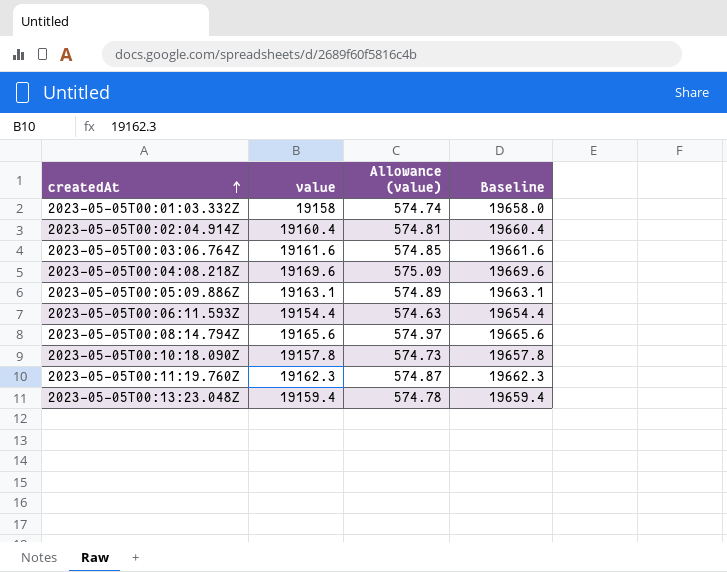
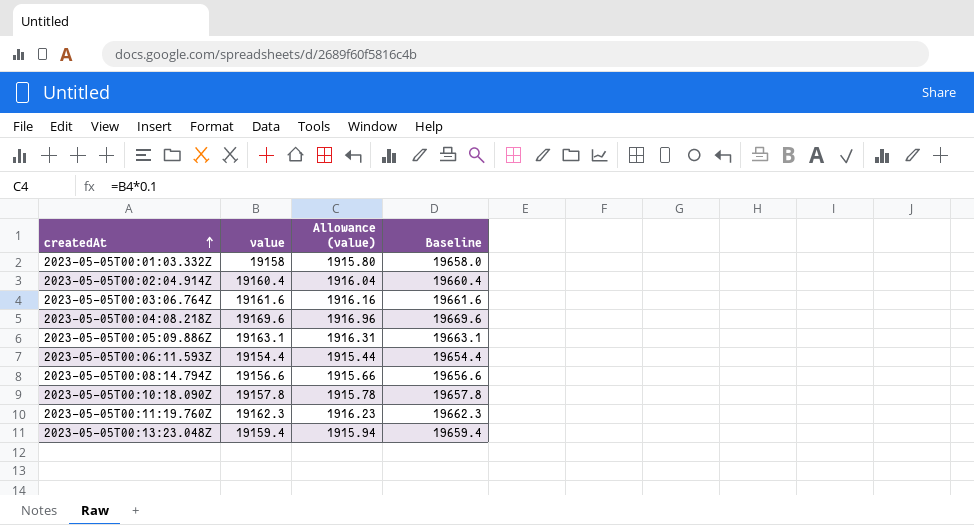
column Allowance (value) | formula: [value] * 0.03 -> [value] * 0.1
2023-05-05T00:08:14.794Z | value: 19165.6 -> 19156.6
2023-05-05T00:08:14.794Z | Baseline: 19665.6 -> 19656.6

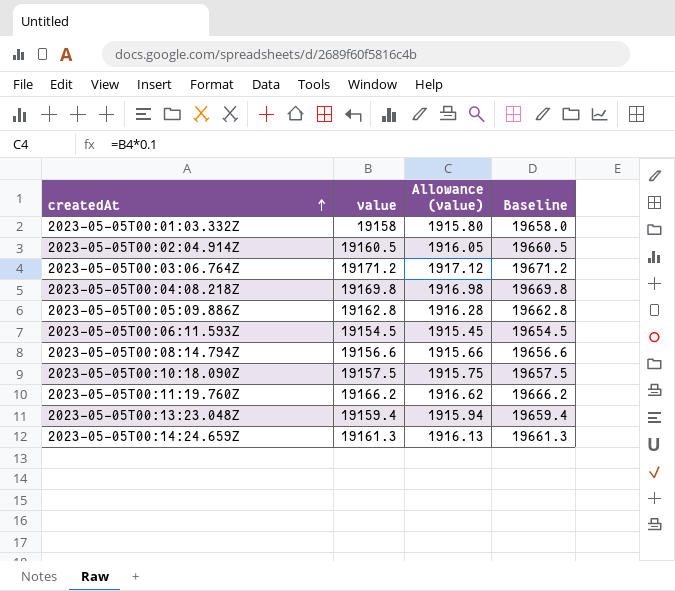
2023-05-05T00:02:04.914Z | value: 19160.4 -> 19160.5
2023-05-05T00:02:04.914Z | Allowance (value): 1916.04 -> 1916.05
2023-05-05T00:02:04.914Z | Baseline: 19660.4 -> 19660.5
2023-05-05T00:03:06.764Z | value: 19161.6 -> 19171.2
2023-05-05T00:03:06.764Z | Allowance (value): 1916.16 -> 1917.12
2023-05-05T00:03:06.764Z | Baseline: 19661.6 -> 19671.2
2023-05-05T00:04:08.218Z | value: 19169.6 -> 19169.8
2023-05-05T00:04:08.218Z | Allowance (value): 1916.96 -> 1916.98
2023-05-05T00:04:08.218Z | Baseline: 19669.6 -> 19669.8
2023-05-05T00:05:09.886Z | value: 19163.1 -> 19162.8
2023-05-05T00:05:09.886Z | Allowance (value): 1916.31 -> 1916.28
2023-05-05T00:05:09.886Z | Baseline: 19663.1 -> 19662.8
2023-05-05T00:06:11.593Z | value: 19154.4 -> 19154.5
2023-05-05T00:06:11.593Z | Allowance (value): 1915.44 -> 1915.45
2023-05-05T00:06:11.593Z | Baseline: 19654.4 -> 19654.5
2023-05-05T00:10:18.090Z | value: 19157.8 -> 19157.5
2023-05-05T00:10:18.090Z | Allowance (value): 1915.78 -> 1915.75
2023-05-05T00:10:18.090Z | Baseline: 19657.8 -> 19657.5
2023-05-05T00:11:19.760Z | value: 19162.3 -> 19166.2
2023-05-05T00:11:19.760Z | Allowance (value): 1916.23 -> 1916.62
2023-05-05T00:11:19.760Z | Baseline: 19662.3 -> 19666.2
row 2023-05-05T00:14:24.659Z: none -> 19161.3 | 1916.13 | 19661.3

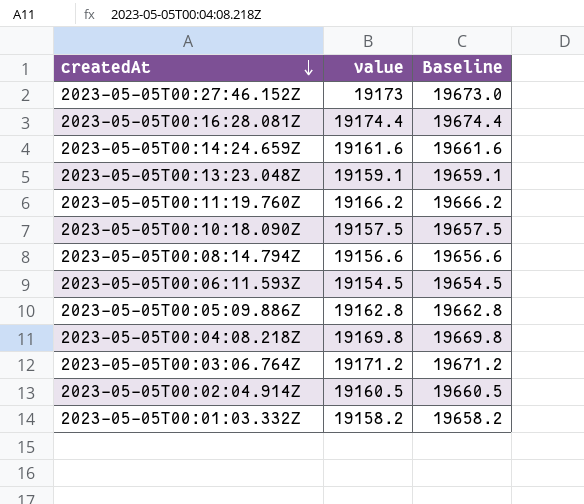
row order: createdAt ascending -> createdAt descending
column Allowance (value) | formula: [value] * 0.1 -> none
row 2023-05-05T00:27:46.152Z: none -> 19173 | 19673.0
row 2023-05-05T00:16:28.081Z: none -> 19174.4 | 19674.4
2023-05-05T00:14:24.659Z | value: 19161.3 -> 19161.6
2023-05-05T00:14:24.659Z | Baseline: 19661.3 -> 19661.6
2023-05-05T00:13:23.048Z | value: 19159.4 -> 19159.1
2023-05-05T00:13:23.048Z | Baseline: 19659.4 -> 19659.1
2023-05-05T00:01:03.332Z | value: 19158 -> 19158.2
2023-05-05T00:01:03.332Z | Baseline: 19658.0 -> 19658.2

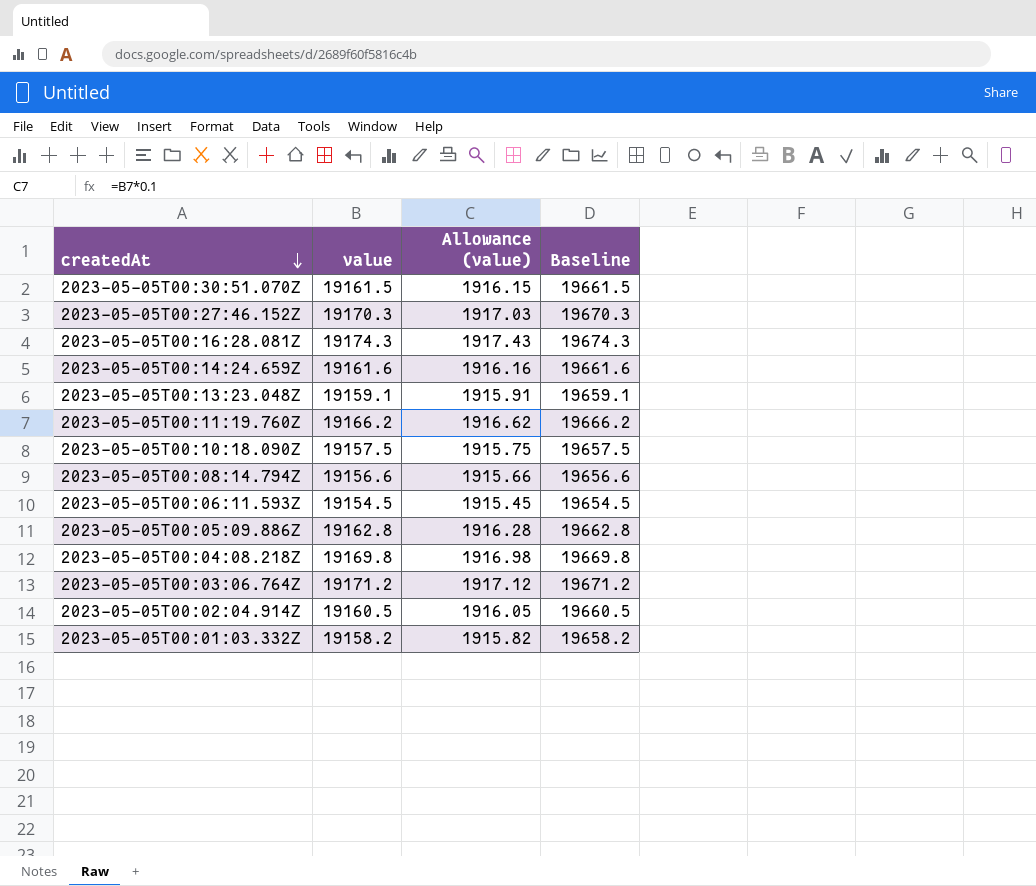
column Allowance (value) | formula: none -> [value] * 0.1
row 2023-05-05T00:30:51.070Z: none -> 19161.5 | 1916.15 | 19661.5
2023-05-05T00:27:46.152Z | value: 19173 -> 19170.3
2023-05-05T00:27:46.152Z | Baseline: 19673.0 -> 19670.3
2023-05-05T00:16:28.081Z | value: 19174.4 -> 19174.3
2023-05-05T00:16:28.081Z | Baseline: 19674.4 -> 19674.3

